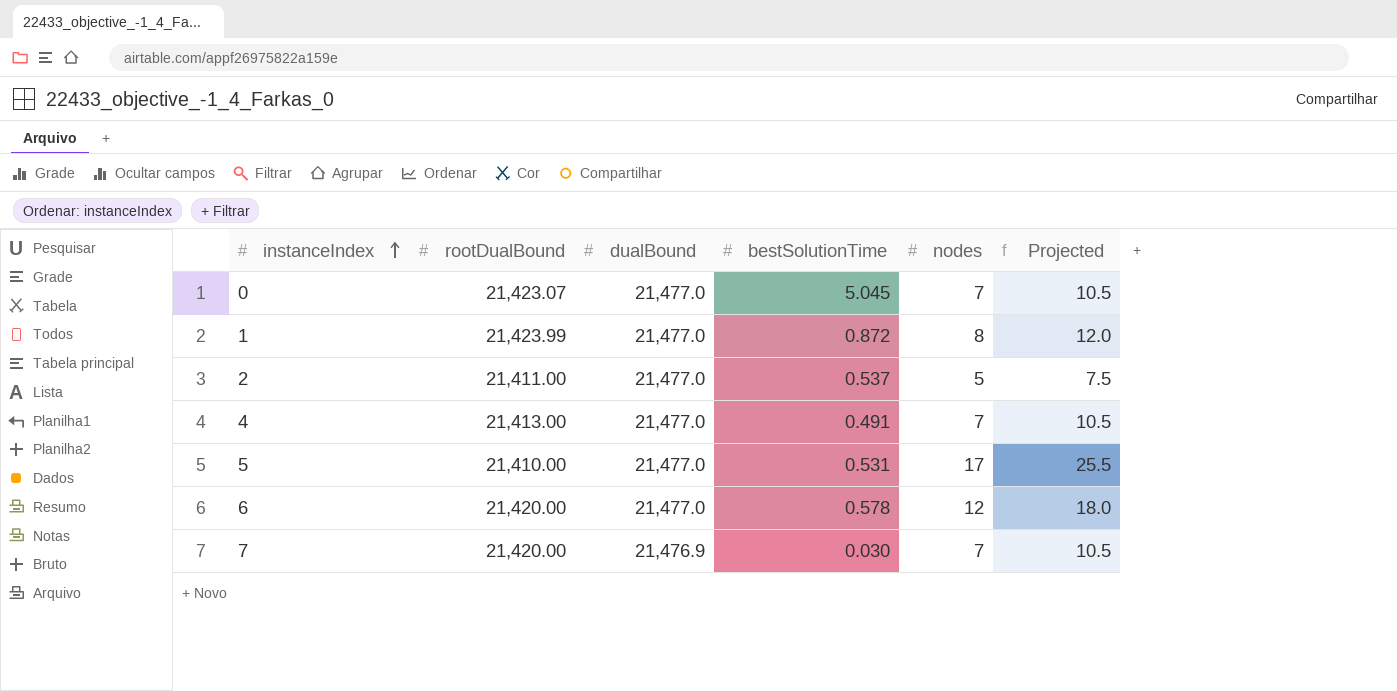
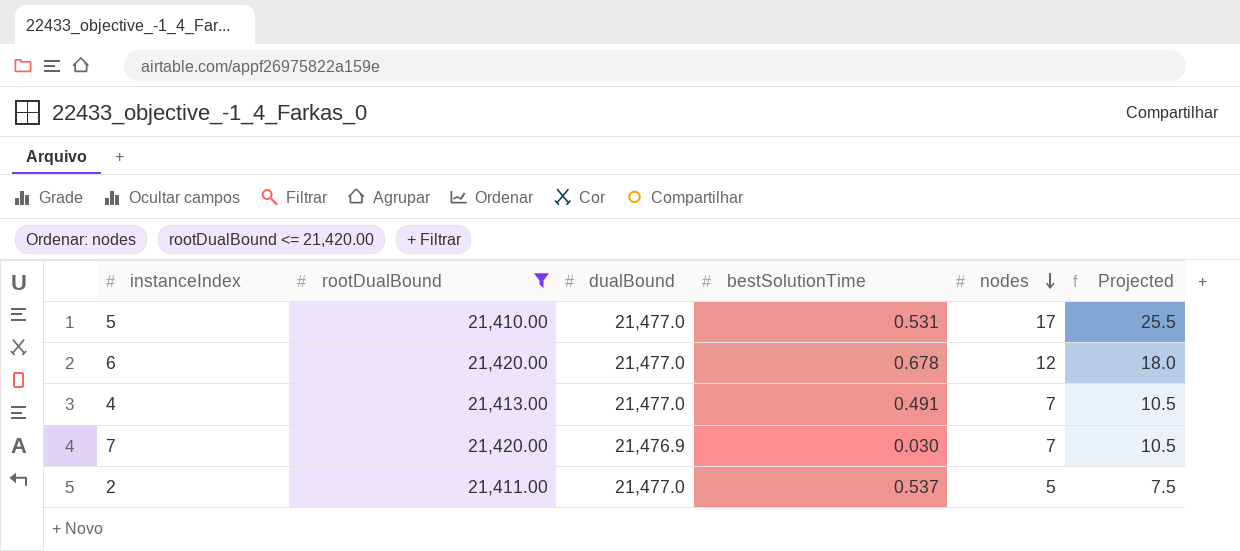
filter: none -> rootDualBound <= 21,420.00
row order: instanceIndex ascending -> nodes descending
6 | bestSolutionTime: 0.578 -> 0.678

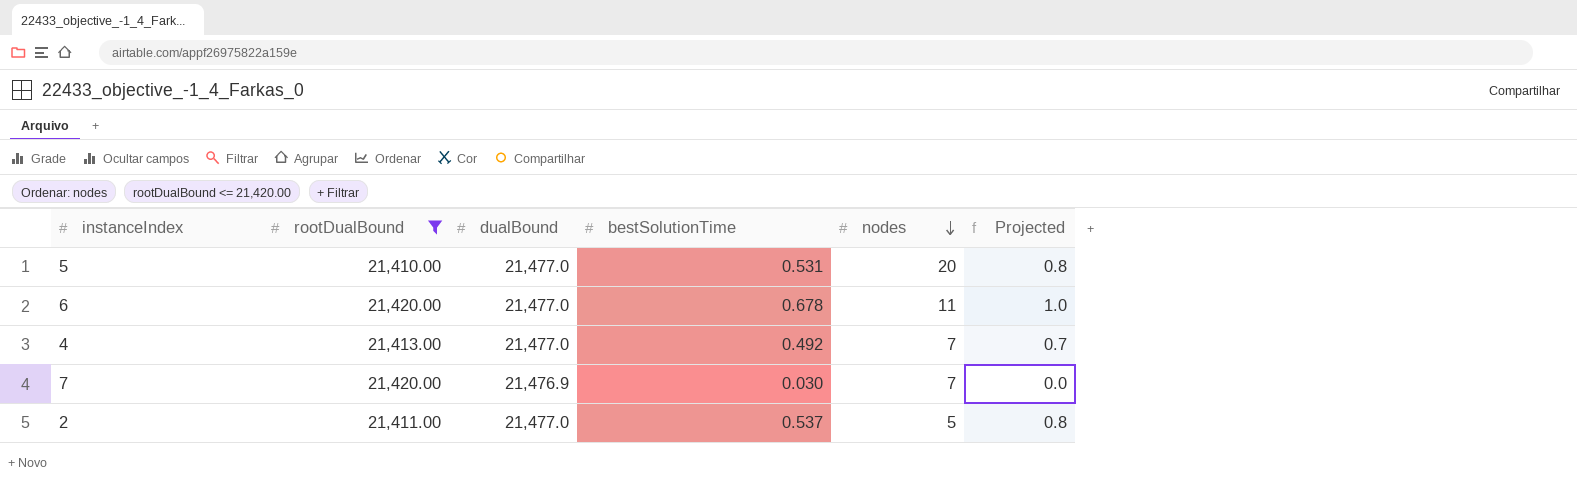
column Projected | formula: [nodes] * 1.5 -> [bestSolutionTime] * 1.5
5 | nodes: 17 -> 20
6 | nodes: 12 -> 11
4 | bestSolutionTime: 0.491 -> 0.492

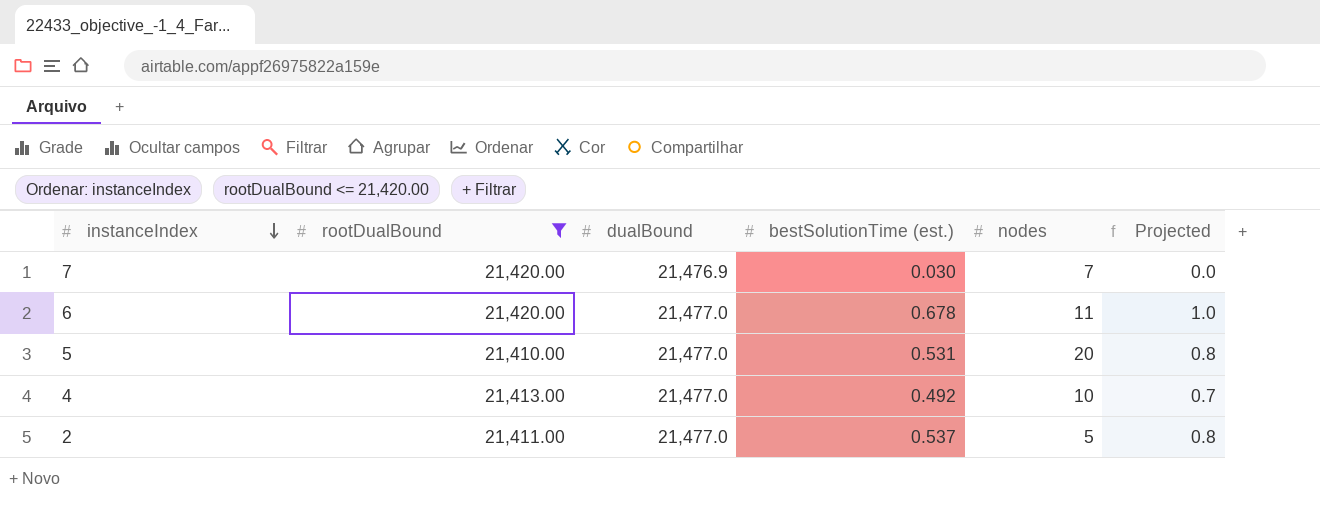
row order: nodes descending -> instanceIndex descending
column name: bestSolutionTime -> bestSolutionTime (est.)
4 | nodes: 7 -> 10

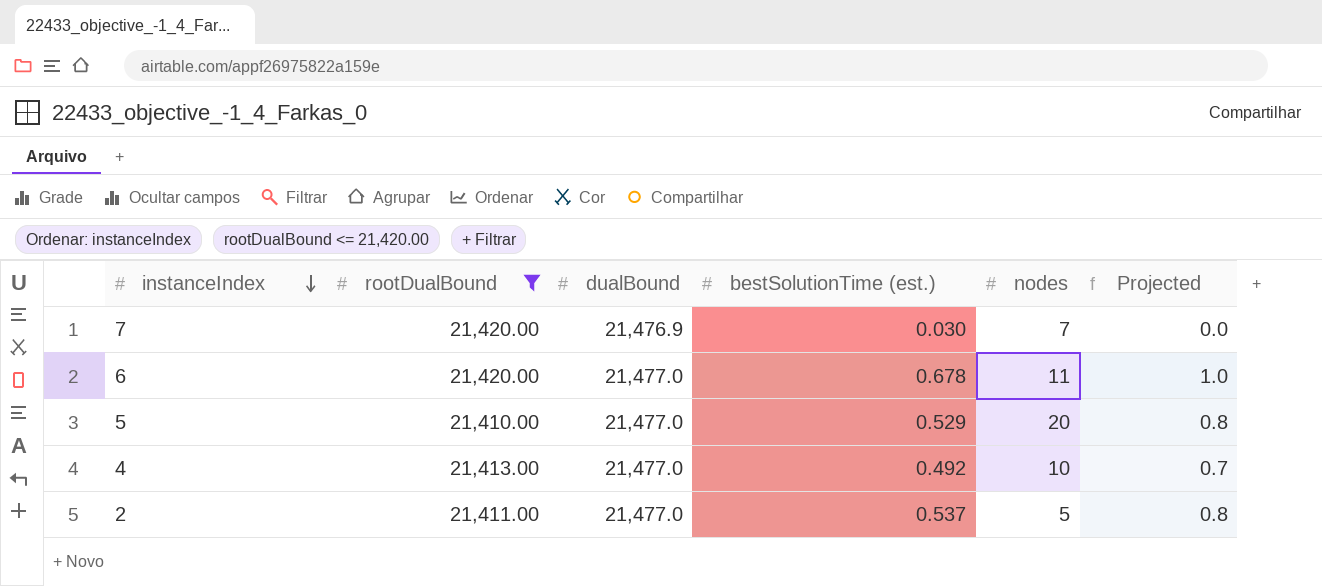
5 | bestSolutionTime (est.): 0.531 -> 0.529

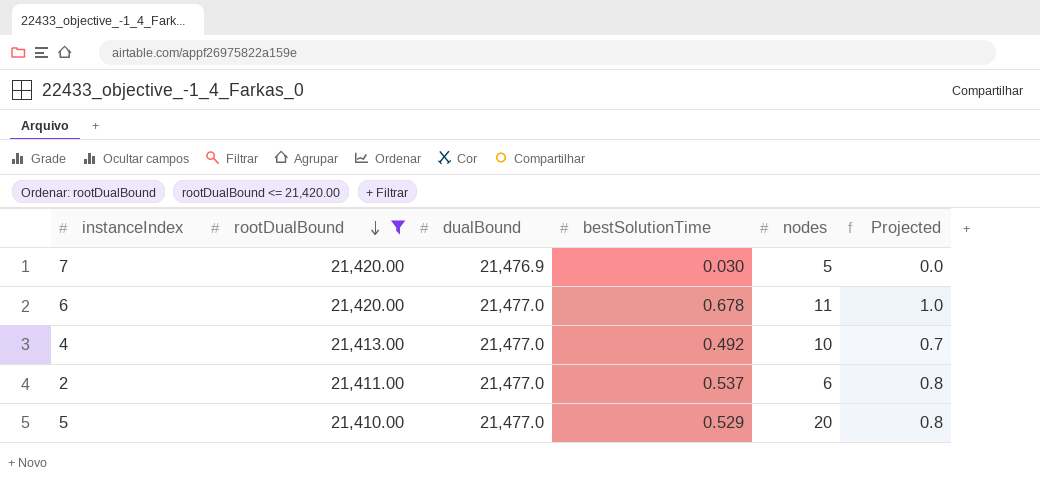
row order: instanceIndex descending -> rootDualBound descending
column name: bestSolutionTime (est.) -> bestSolutionTime
7 | nodes: 7 -> 5
2 | nodes: 5 -> 6

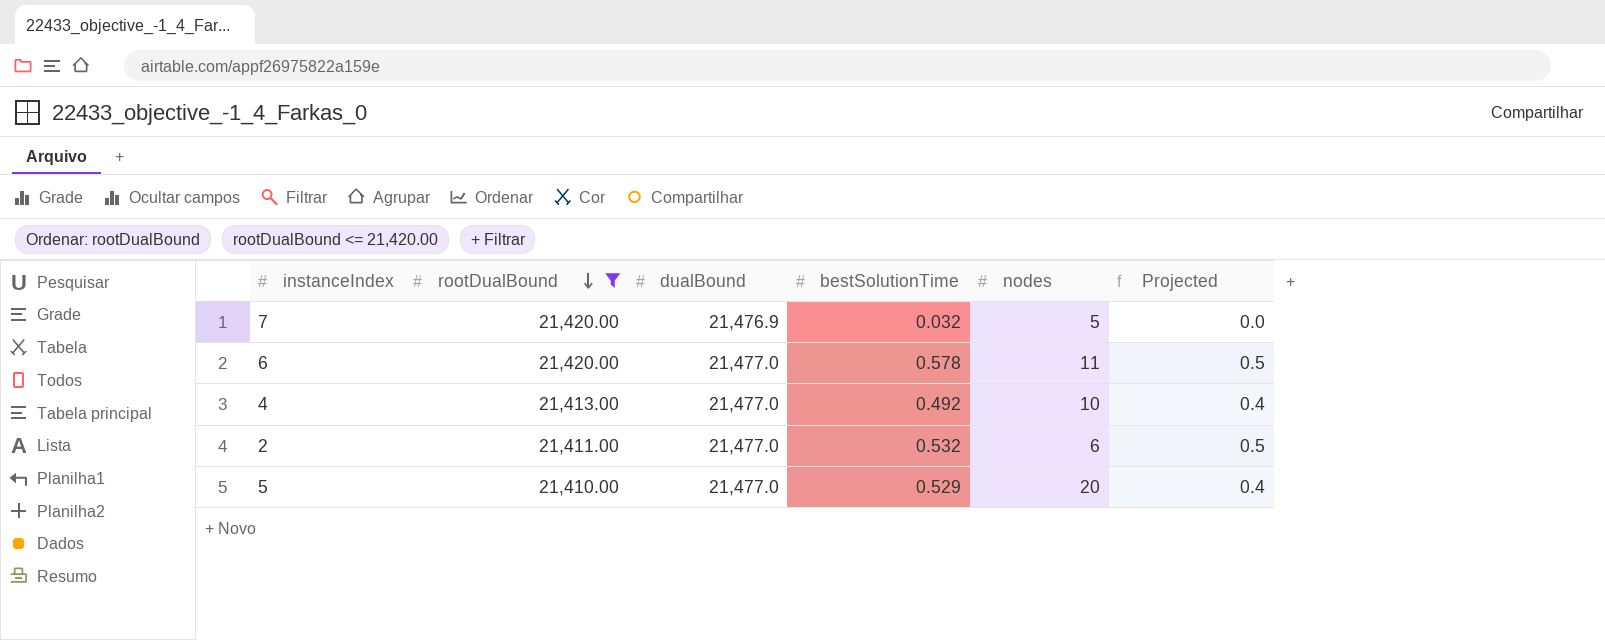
column Projected | formula: [bestSolutionTime] * 1.5 -> [bestSolutionTime] * 0.85
7 | bestSolutionTime: 0.030 -> 0.032
6 | bestSolutionTime: 0.678 -> 0.578
2 | bestSolutionTime: 0.537 -> 0.532

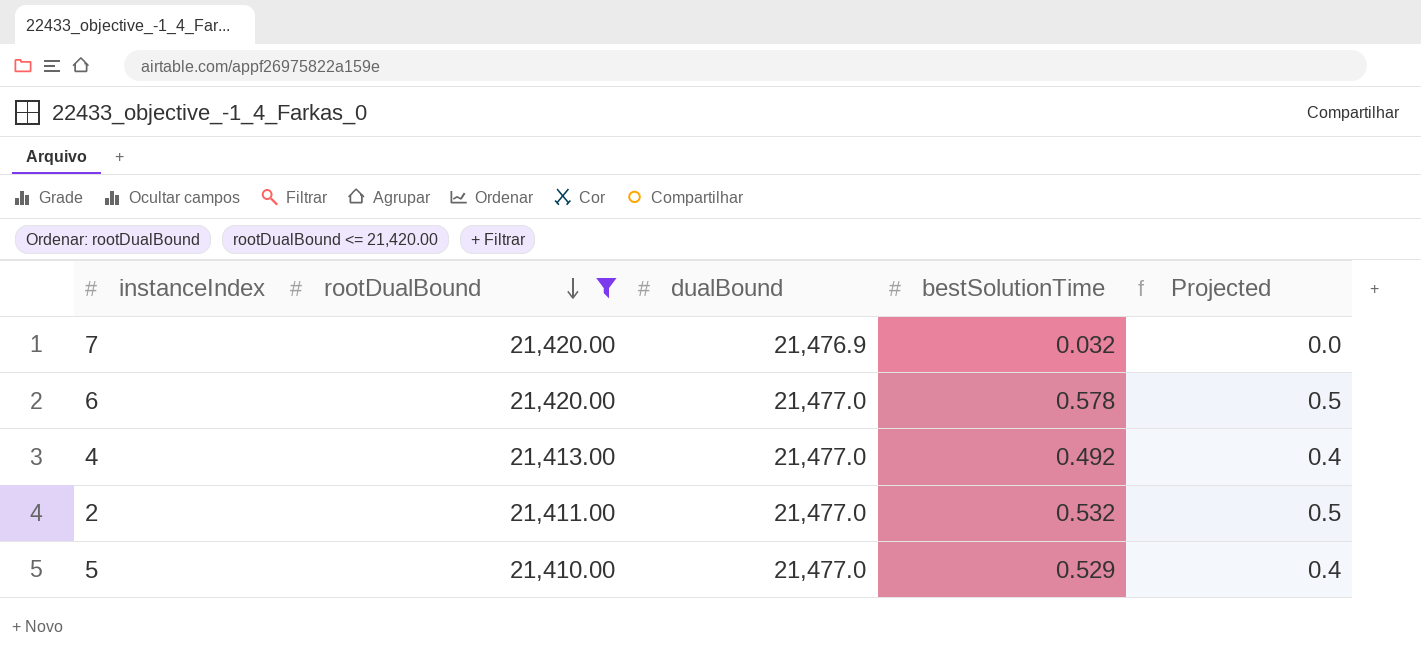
column nodes | position: 5 -> none

